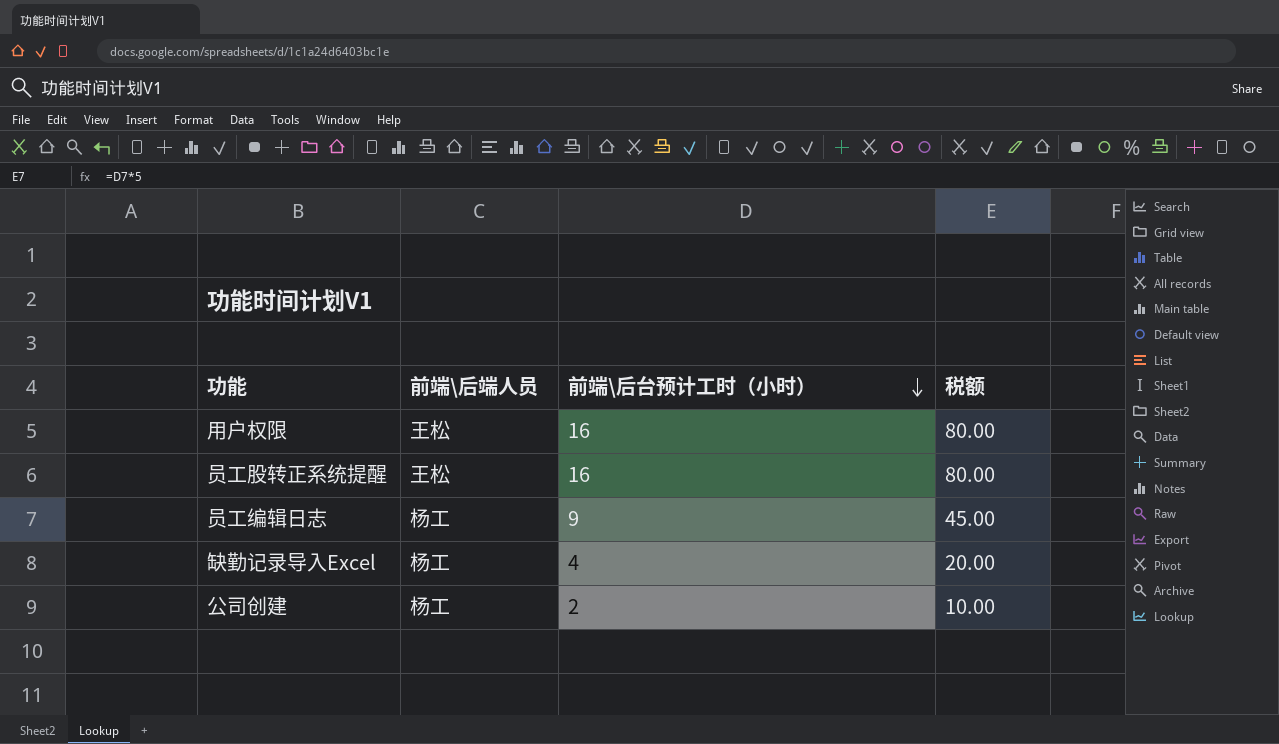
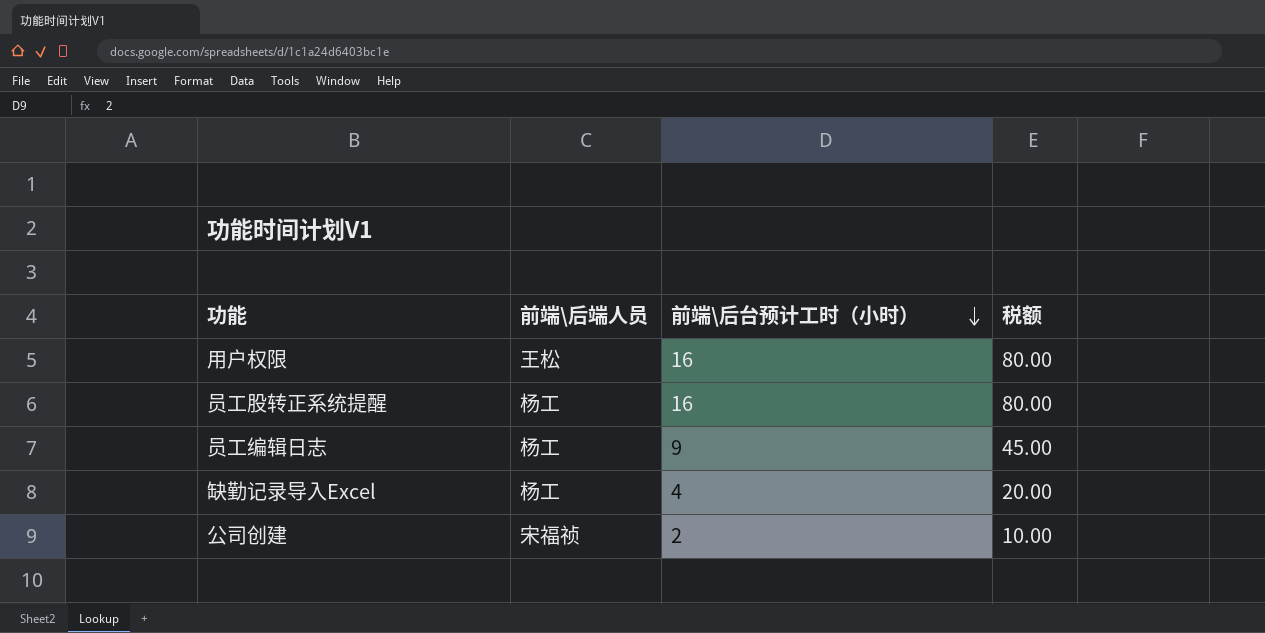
员工股转正系统提醒 | 前端\后端人员: 王松 -> 杨工
公司创建 | 前端\后端人员: 杨工 -> 宋福祯

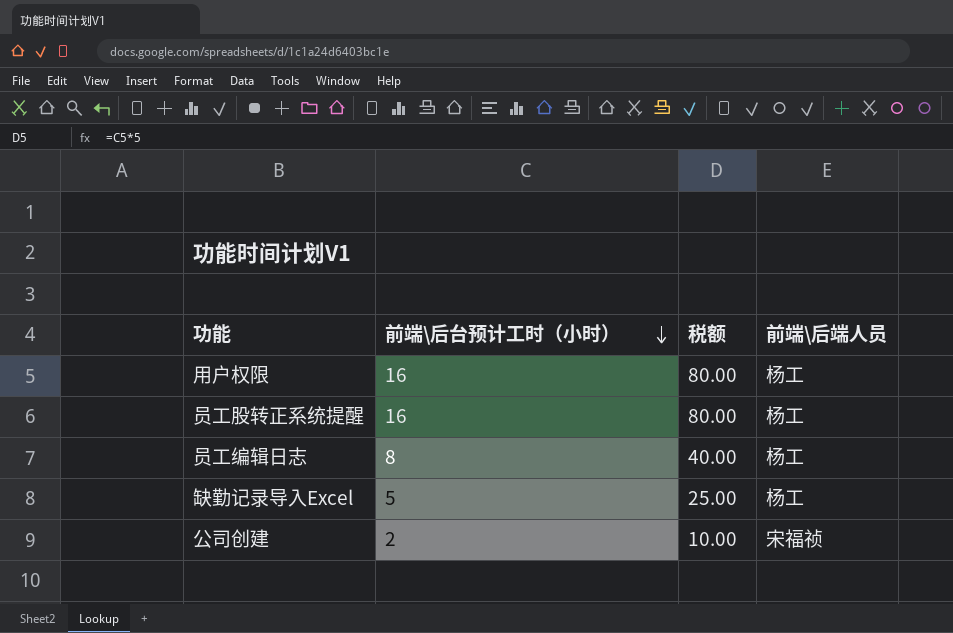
column 前端\后端人员 | position: 2 -> 4
用户权限 | 前端\后端人员: 王松 -> 杨工
员工编辑日志 | 前端\后台预计工时（小时）: 9 -> 8
员工编辑日志 | 税额: 45.00 -> 40.00
缺勤记录导入Excel | 前端\后台预计工时（小时）: 4 -> 5
缺勤记录导入Excel | 税额: 20.00 -> 25.00

